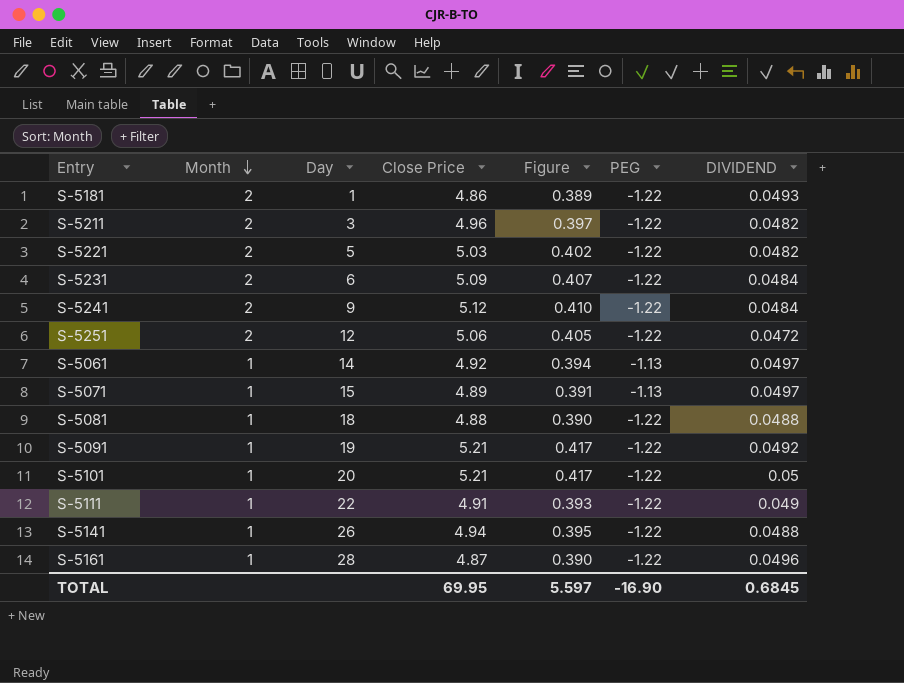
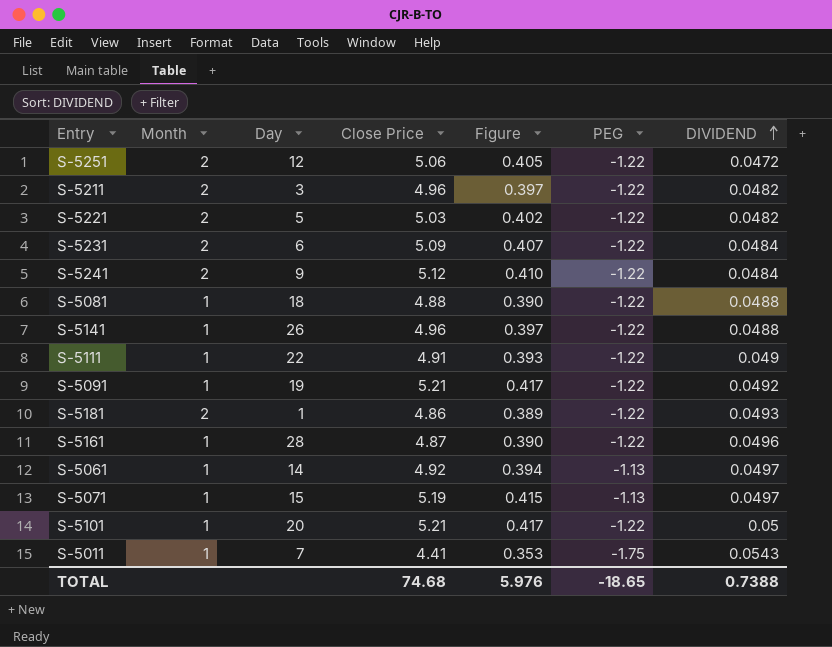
row order: Month descending -> DIVIDEND ascending
S-5141 | Close Price: 4.94 -> 4.96
S-5141 | Figure: 0.395 -> 0.397
S-5071 | Close Price: 4.89 -> 5.19
S-5071 | Figure: 0.391 -> 0.415
row S-5011: none -> 1 | 7 | 4.41 | 0.353 | -1.75 | 0.0543
TOTAL | Close Price: 69.95 -> 74.68
TOTAL | Figure: 5.597 -> 5.976
TOTAL | PEG: -16.90 -> -18.65
TOTAL | DIVIDEND: 0.6845 -> 0.7388

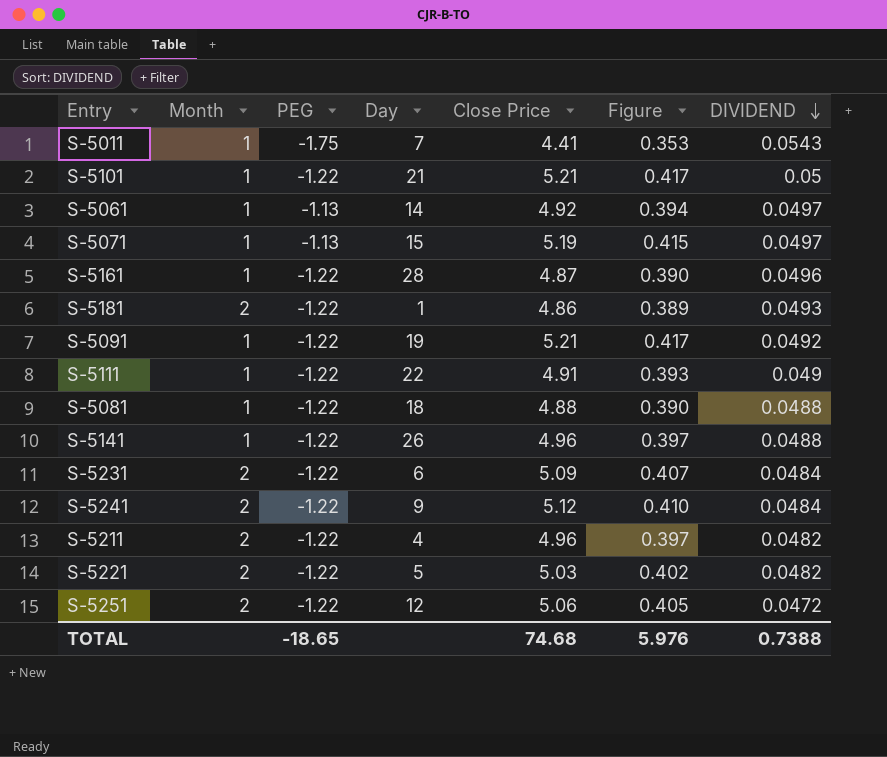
row order: DIVIDEND ascending -> DIVIDEND descending
column PEG | position: 6 -> 3
S-5101 | Day: 20 -> 21
S-5211 | Day: 3 -> 4

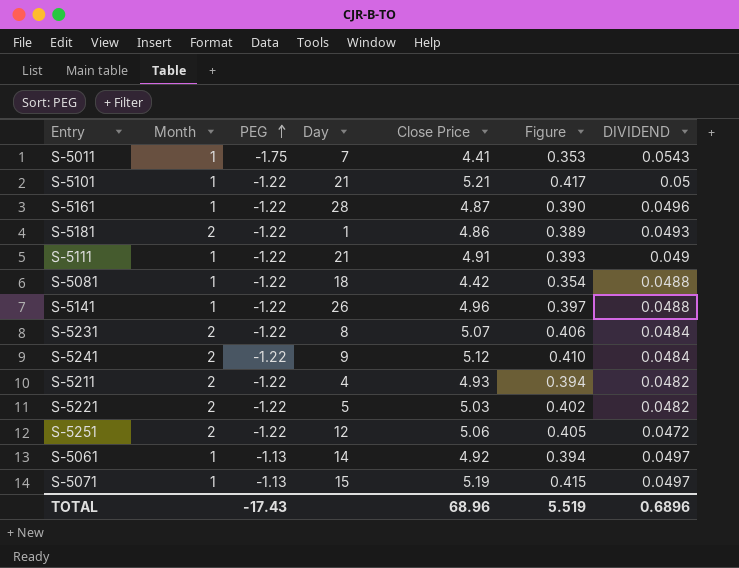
row order: DIVIDEND descending -> PEG ascending
row S-5091: 1 | -1.22 | 19 | 5.21 | 0.417 | 0.0492 -> none
S-5111 | Day: 22 -> 21
S-5081 | Close Price: 4.88 -> 4.42
S-5081 | Figure: 0.390 -> 0.354
S-5231 | Day: 6 -> 8
S-5231 | Close Price: 5.09 -> 5.07
S-5231 | Figure: 0.407 -> 0.406
S-5211 | Close Price: 4.96 -> 4.93
S-5211 | Figure: 0.397 -> 0.394
TOTAL | PEG: -18.65 -> -17.43
TOTAL | Close Price: 74.68 -> 68.96
TOTAL | Figure: 5.976 -> 5.519
TOTAL | DIVIDEND: 0.7388 -> 0.6896

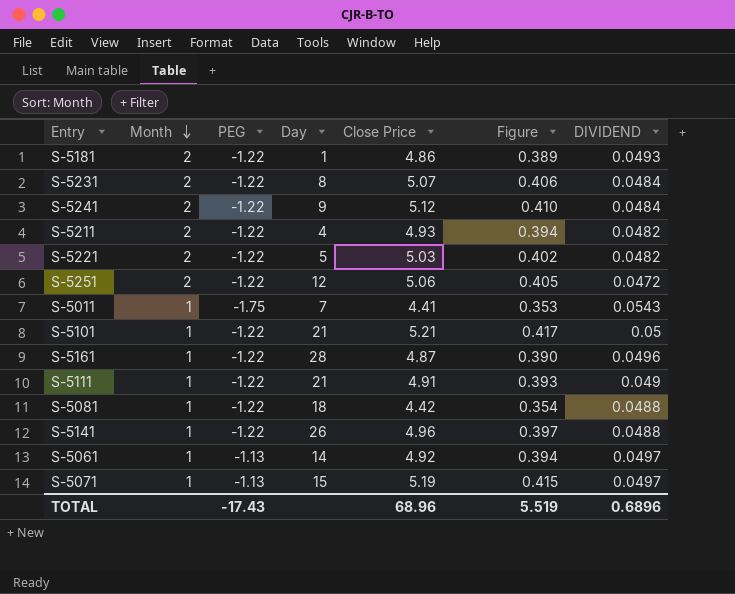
row order: PEG ascending -> Month descending

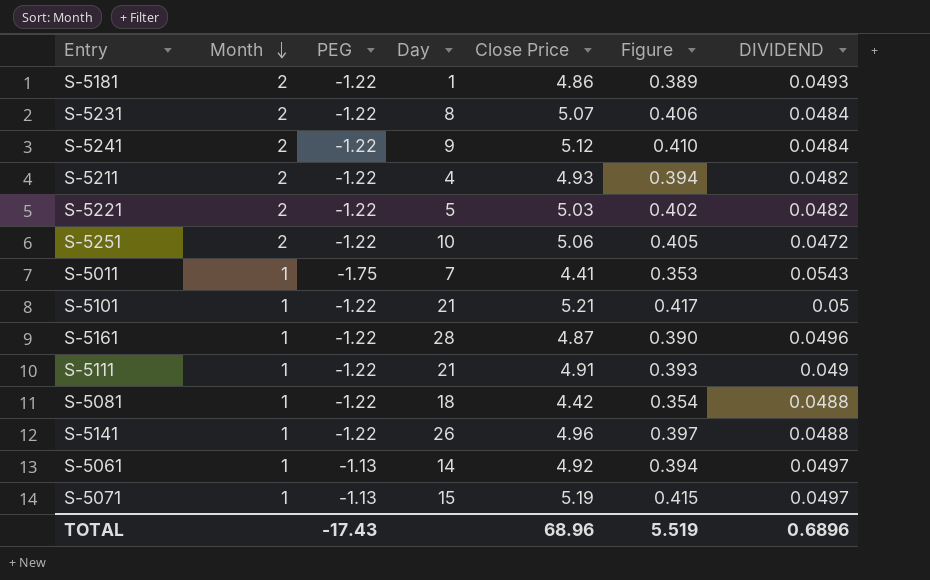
S-5251 | Day: 12 -> 10

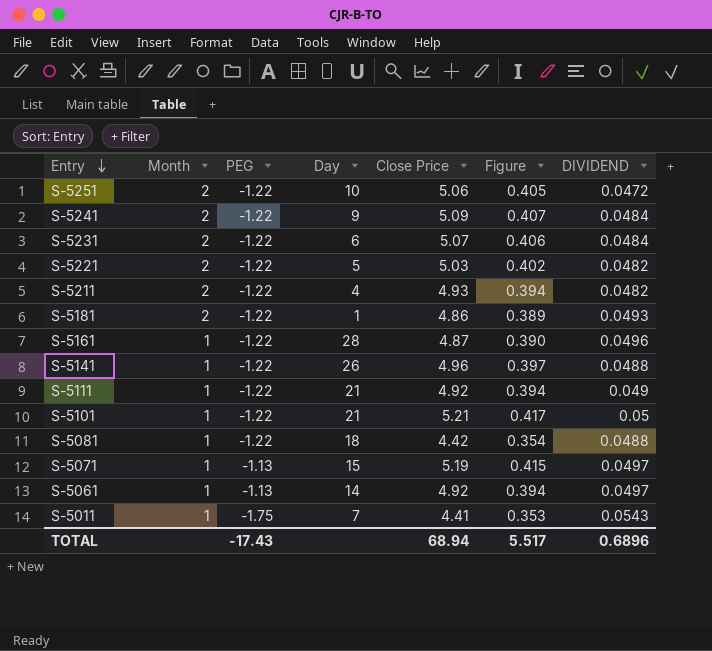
row order: Month descending -> Entry descending
S-5241 | Close Price: 5.12 -> 5.09
S-5241 | Figure: 0.410 -> 0.407
S-5231 | Day: 8 -> 6
S-5111 | Close Price: 4.91 -> 4.92
S-5111 | Figure: 0.393 -> 0.394
TOTAL | Close Price: 68.96 -> 68.94
TOTAL | Figure: 5.519 -> 5.517

